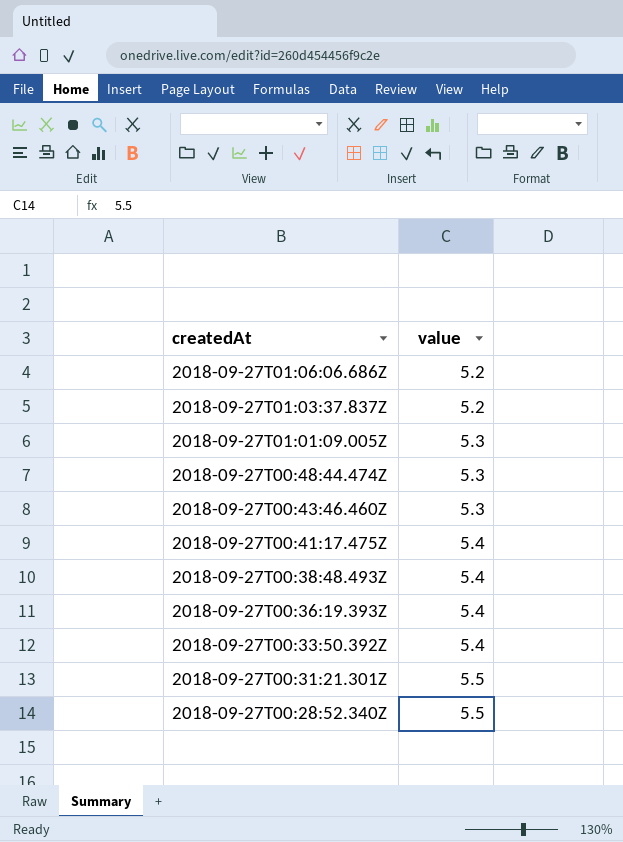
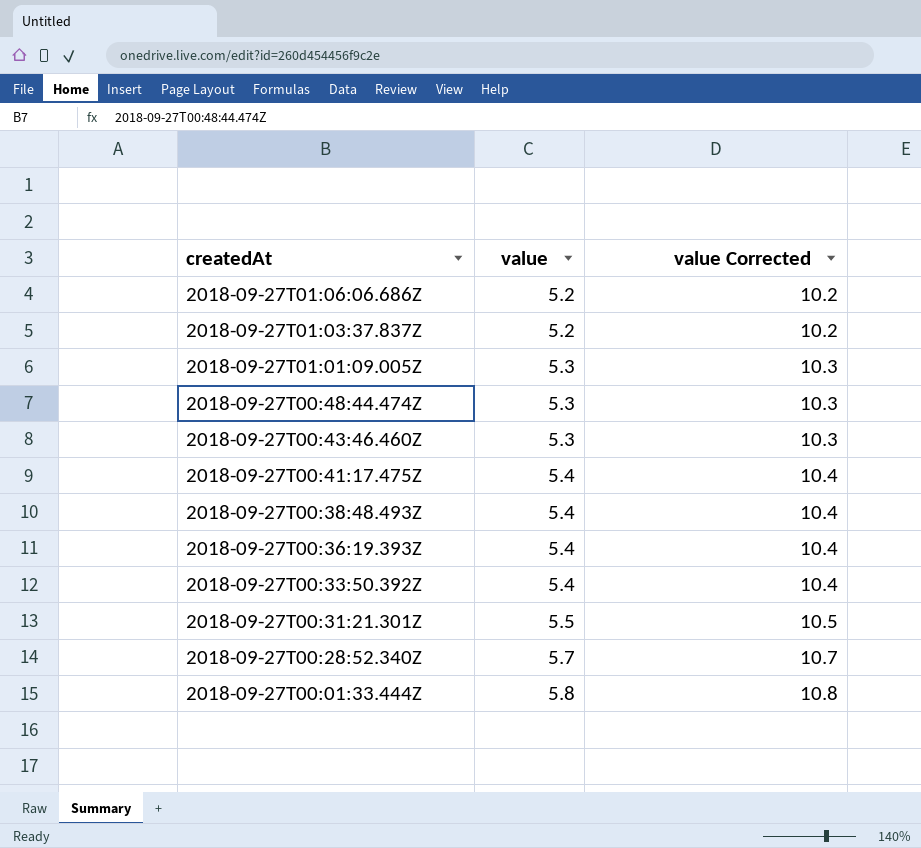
column value Corrected | formula: none -> [value] + 5
2018-09-27T00:28:52.340Z | value: 5.5 -> 5.7
row 2018-09-27T00:01:33.444Z: none -> 5.8 | 10.8

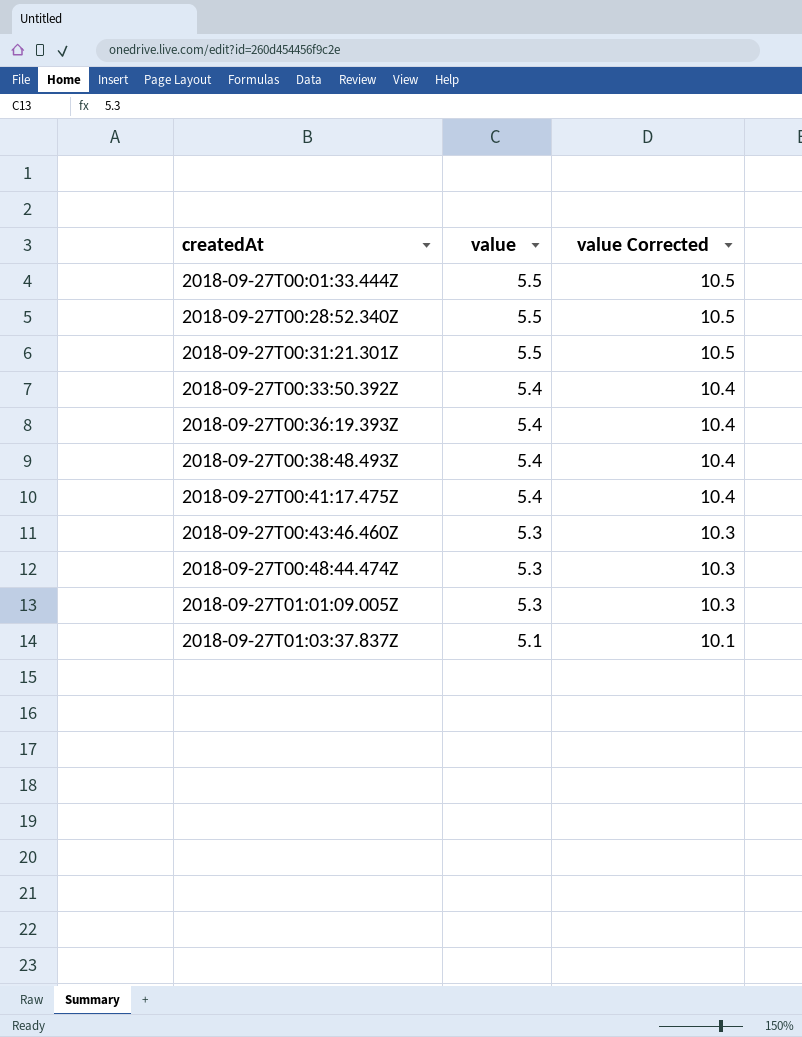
row order: createdAt descending -> createdAt ascending
row 2018-09-27T01:06:06.686Z: 5.2 | 10.2 -> none
2018-09-27T00:01:33.444Z | value: 5.8 -> 5.5
2018-09-27T00:01:33.444Z | value Corrected: 10.8 -> 10.5
2018-09-27T00:28:52.340Z | value: 5.7 -> 5.5
2018-09-27T00:28:52.340Z | value Corrected: 10.7 -> 10.5
2018-09-27T01:03:37.837Z | value: 5.2 -> 5.1
2018-09-27T01:03:37.837Z | value Corrected: 10.2 -> 10.1

